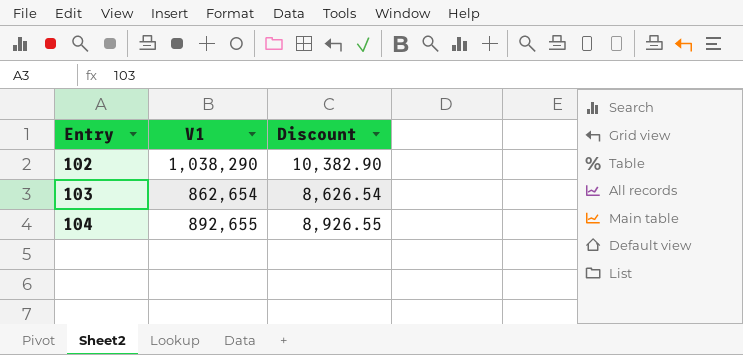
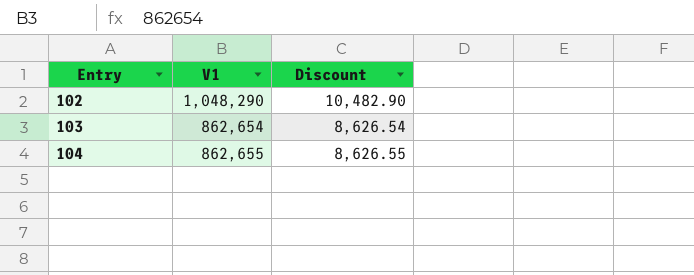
102 | V1: 1,038,290 -> 1,048,290
102 | Discount: 10,382.90 -> 10,482.90
104 | V1: 892,655 -> 862,655
104 | Discount: 8,926.55 -> 8,626.55

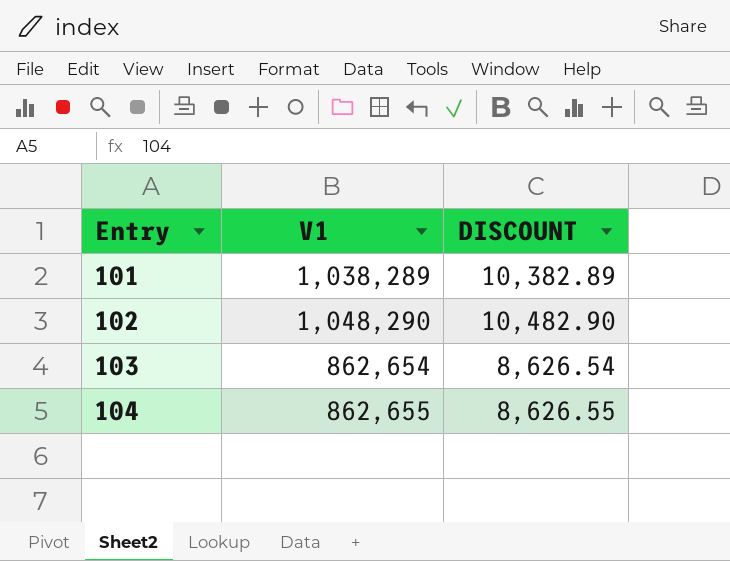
column name: Discount -> DISCOUNT
row 101: none -> 1,038,289 | 10,382.89

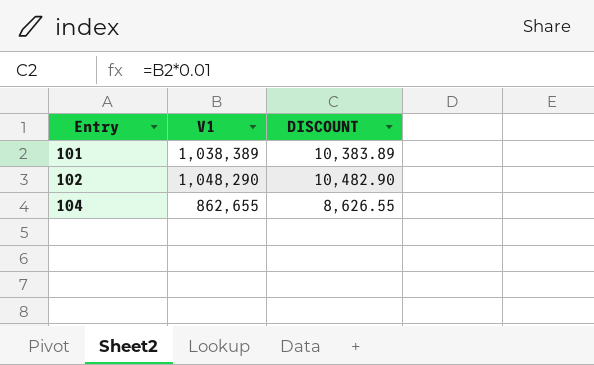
row 103: 862,654 | 8,626.54 -> none
101 | V1: 1,038,289 -> 1,038,389
101 | DISCOUNT: 10,382.89 -> 10,383.89

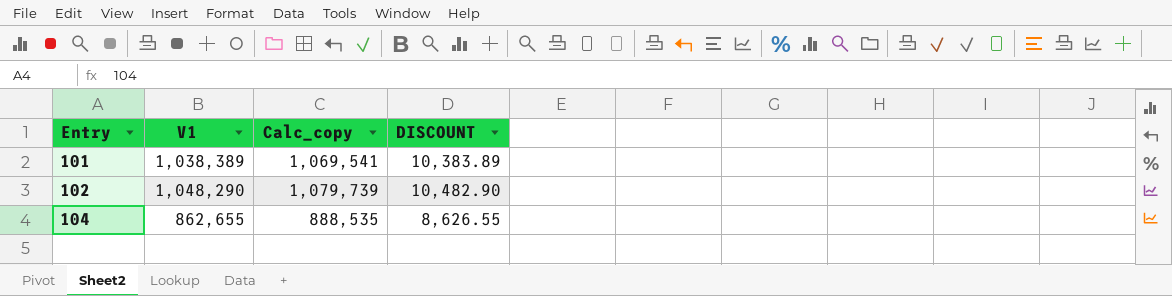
column Calc_copy | formula: none -> [V1] * 1.03

